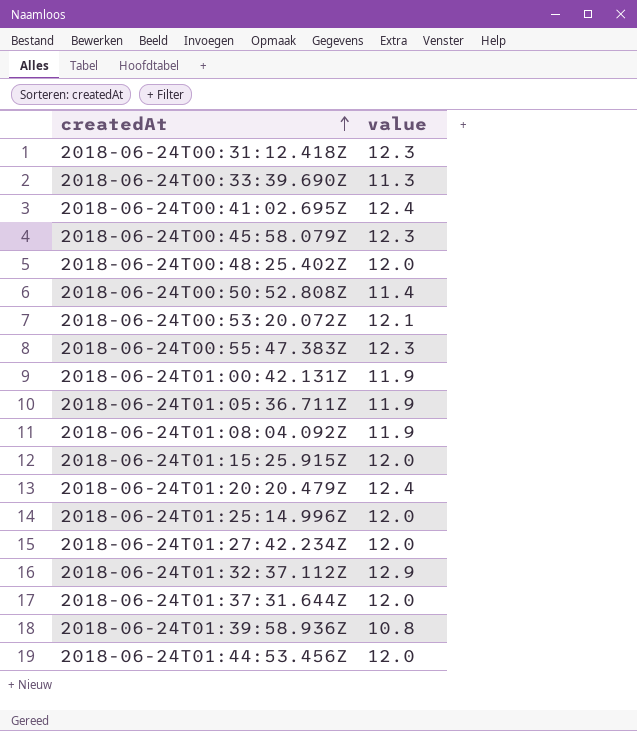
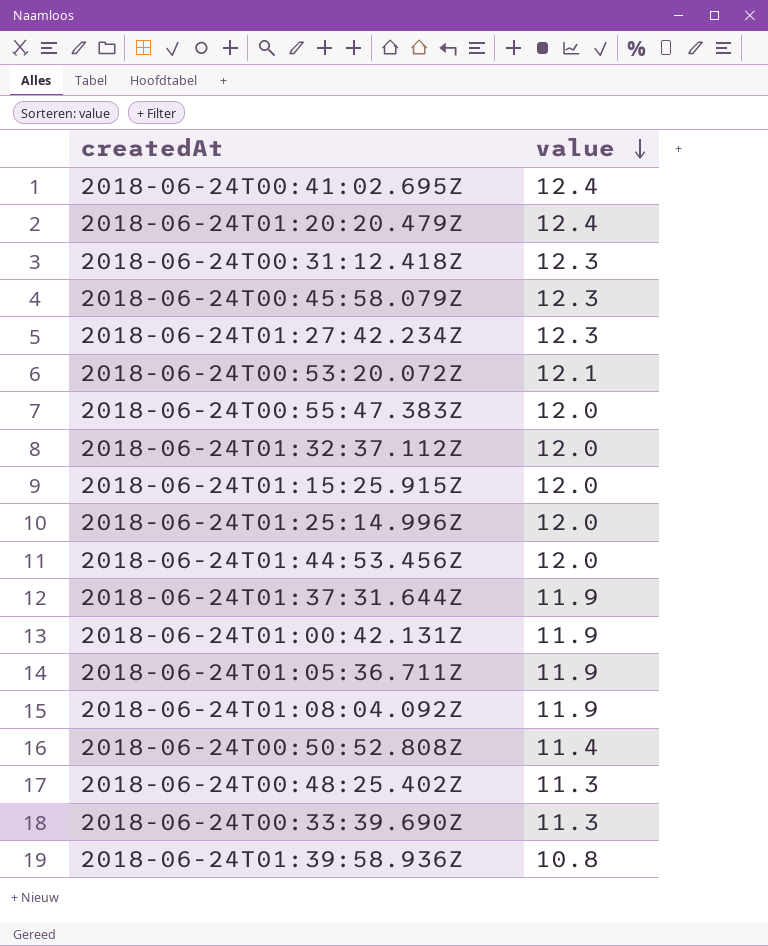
row order: createdAt ascending -> value descending
2018-06-24T01:27:42.234Z | value: 12.0 -> 12.3
2018-06-24T00:55:47.383Z | value: 12.3 -> 12.0
2018-06-24T01:32:37.112Z | value: 12.9 -> 12.0
2018-06-24T01:37:31.644Z | value: 12.0 -> 11.9
2018-06-24T00:48:25.402Z | value: 12.0 -> 11.3

